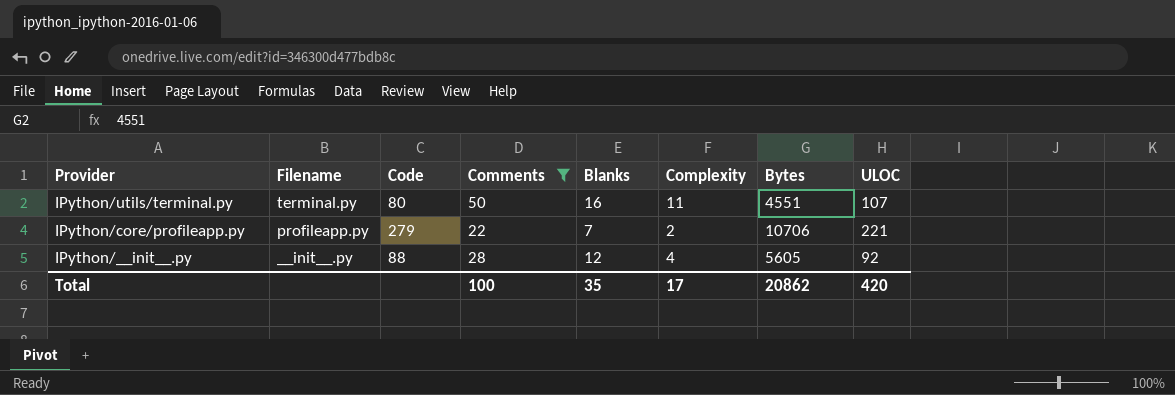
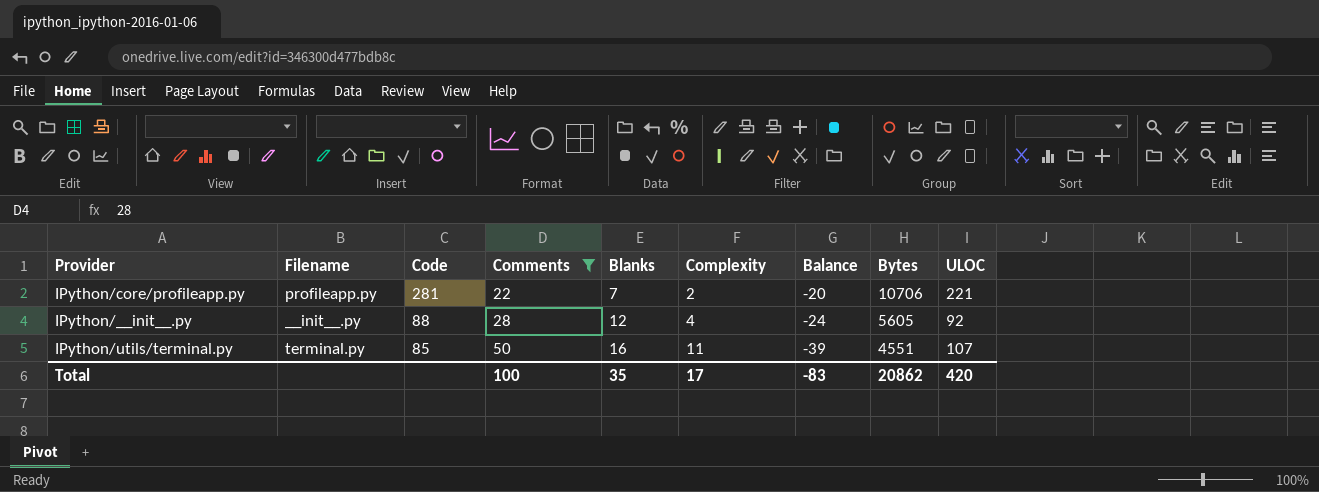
row order: Provider descending -> Code descending
column Balance | formula: none -> [Complexity] - [Comments]
IPython/core/profileapp.py | Code: 279 -> 281
IPython/utils/terminal.py | Code: 80 -> 85

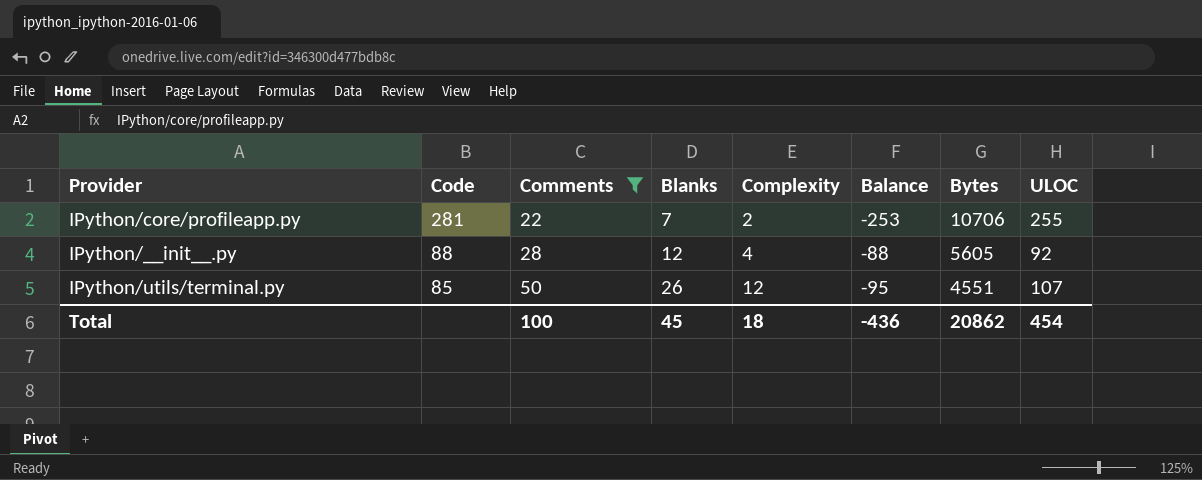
column Filename | position: 2 -> none
column Balance | formula: [Complexity] - [Comments] -> [Complexity] - [ULOC]
IPython/core/profileapp.py | ULOC: 221 -> 255
IPython/utils/terminal.py | Blanks: 16 -> 26
IPython/utils/terminal.py | Complexity: 11 -> 12
Total | Blanks: 35 -> 45
Total | Complexity: 17 -> 18
Total | Balance: -83 -> -436
Total | ULOC: 420 -> 454

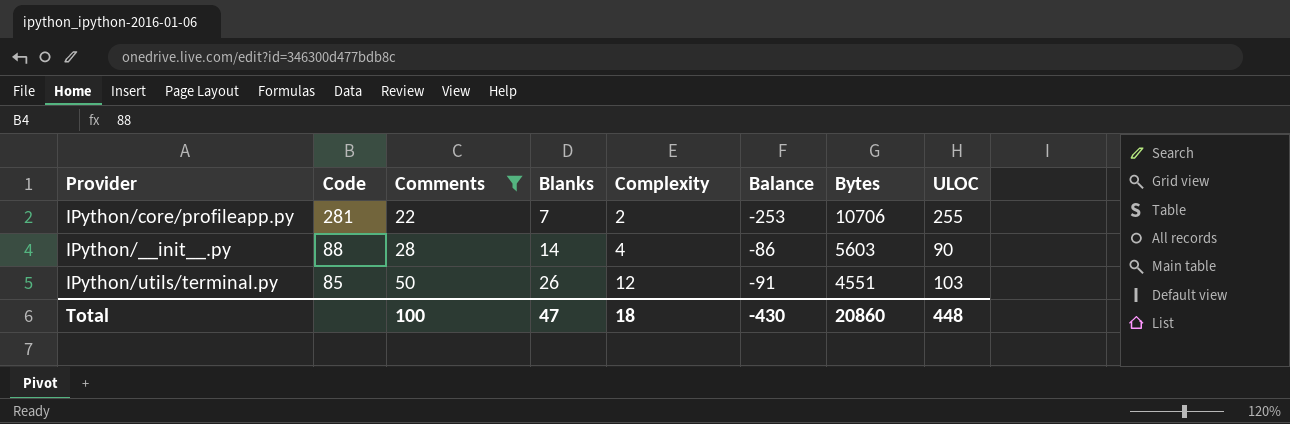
IPython/__init__.py | Blanks: 12 -> 14
IPython/__init__.py | Balance: -88 -> -86
IPython/__init__.py | Bytes: 5605 -> 5603
IPython/__init__.py | ULOC: 92 -> 90
IPython/utils/terminal.py | Balance: -95 -> -91
IPython/utils/terminal.py | ULOC: 107 -> 103
Total | Blanks: 45 -> 47
Total | Balance: -436 -> -430
Total | Bytes: 20862 -> 20860
Total | ULOC: 454 -> 448

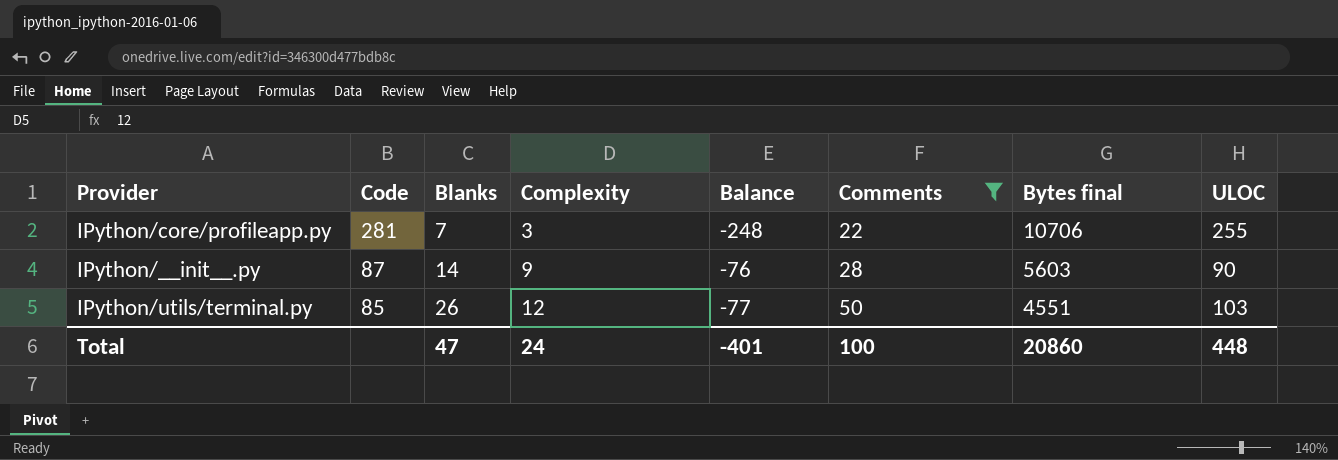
column Balance | formula: [Complexity] - [ULOC] -> [Blanks] - [ULOC]
column Comments | position: 3 -> 6
column name: Bytes -> Bytes final
IPython/core/profileapp.py | Complexity: 2 -> 3
IPython/__init__.py | Code: 88 -> 87
IPython/__init__.py | Complexity: 4 -> 9
Total | Complexity: 18 -> 24
Total | Balance: -430 -> -401

